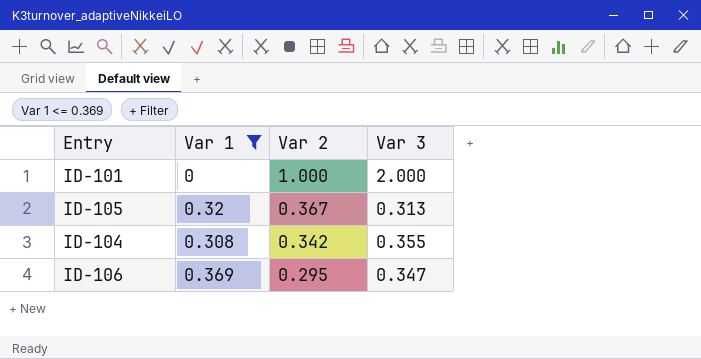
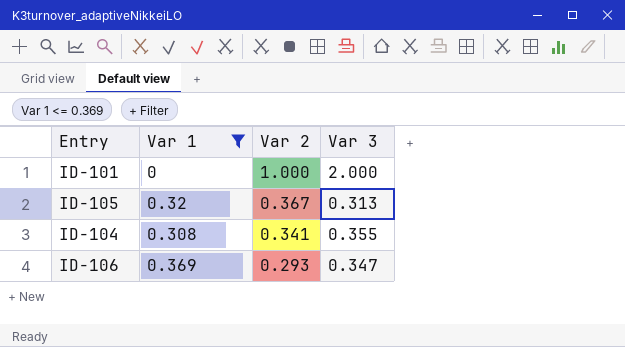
ID-104 | Var 2: 0.342 -> 0.341
ID-106 | Var 2: 0.295 -> 0.293

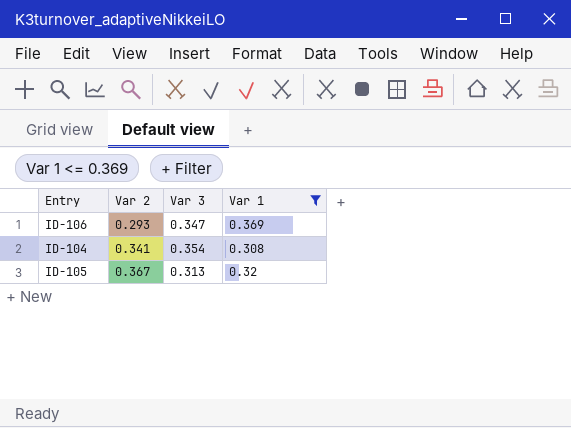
row order: Var 2 descending -> Var 2 ascending
column Var 1 | position: 2 -> 4
row ID-101: 0 | 1.000 | 2.000 -> none
ID-104 | Var 3: 0.355 -> 0.354

